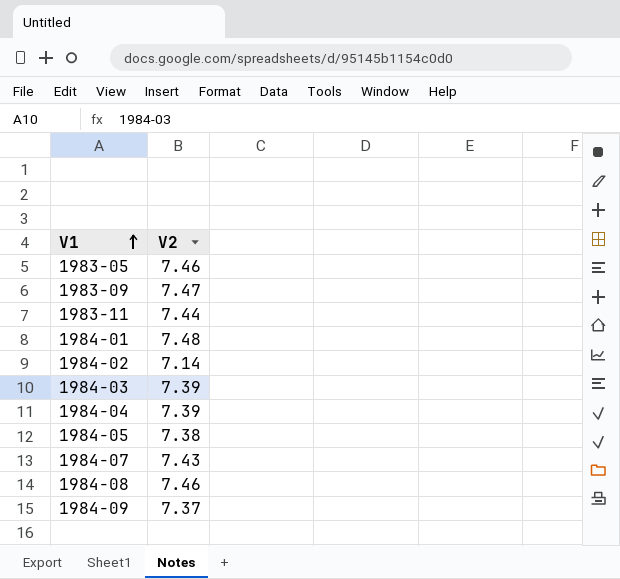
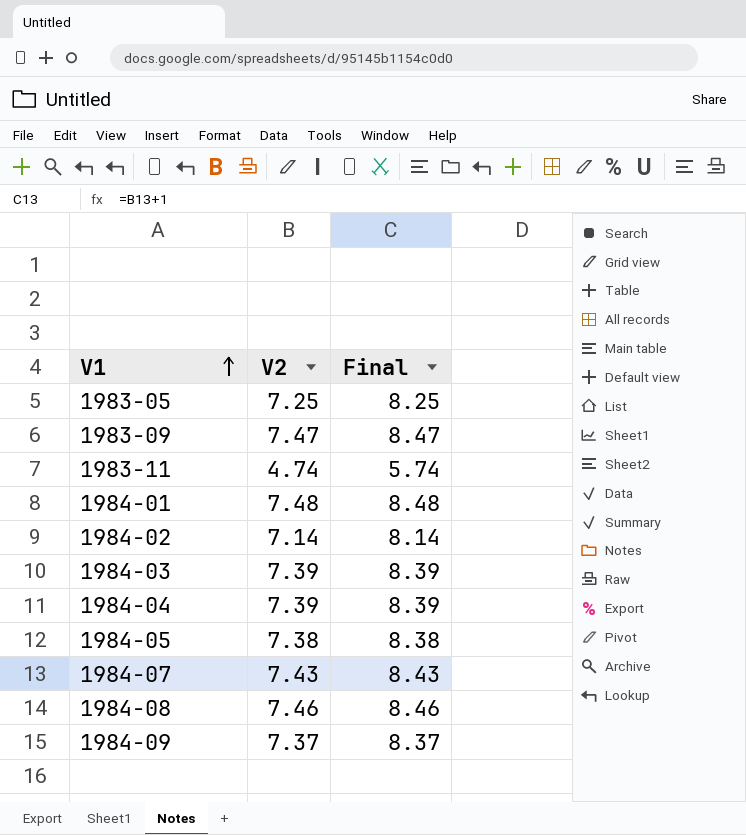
column Final | formula: none -> [V2] + 1
1983-05 | V2: 7.46 -> 7.25
1983-11 | V2: 7.44 -> 4.74

